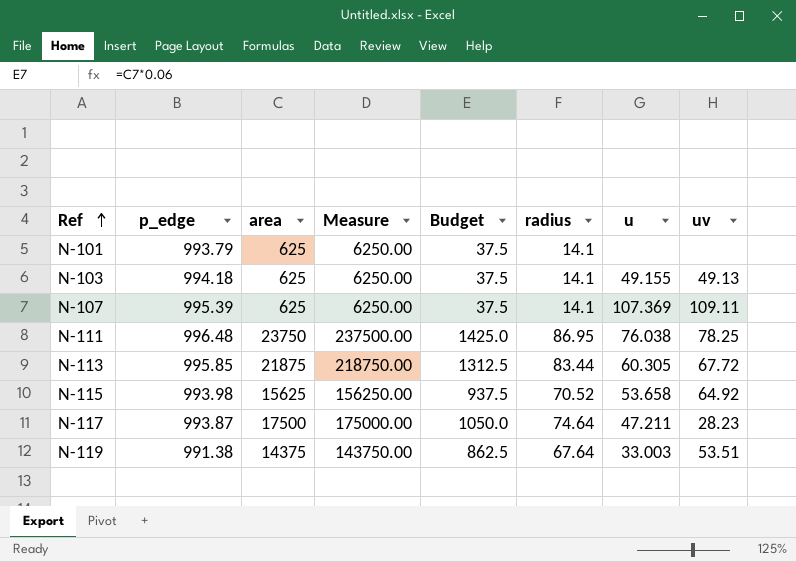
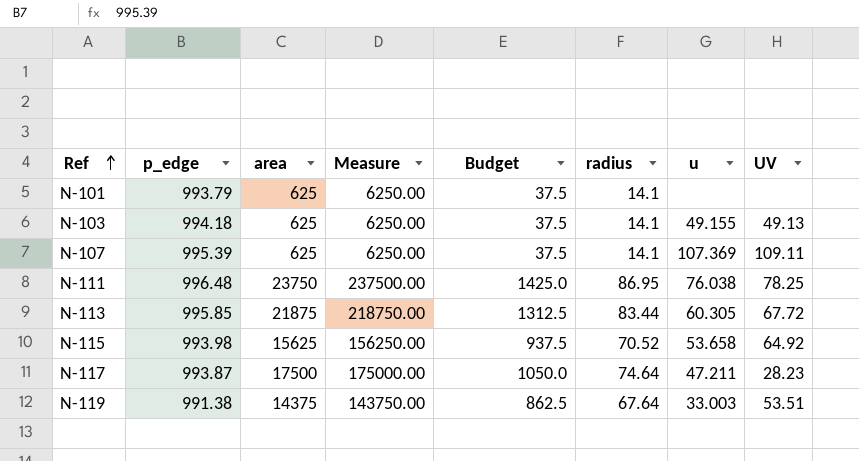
column name: uv -> UV

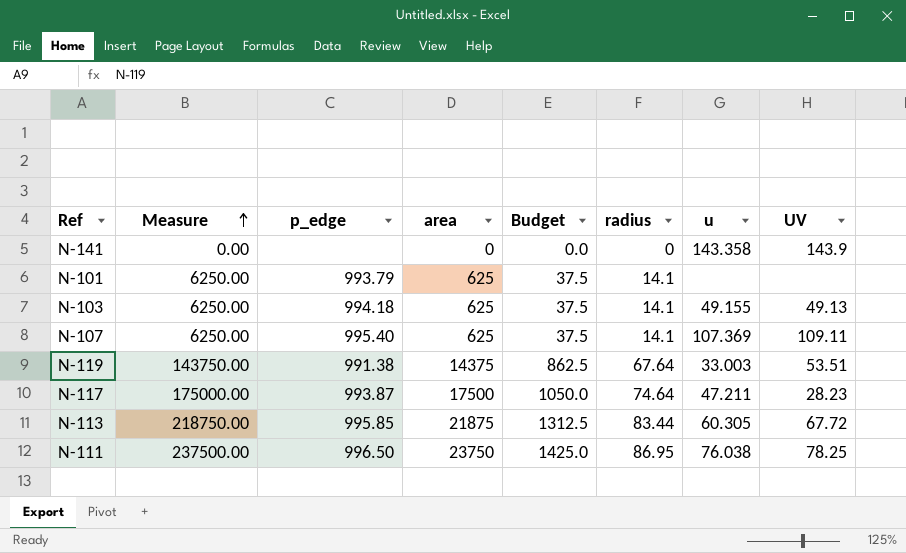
row order: Ref ascending -> Measure ascending
column Measure | position: 4 -> 2
row N-115: 993.98 | 15625 | 156250.00 | 937.5 | 70.52 | 53.658 | 64.92 -> none
row N-141: none -> 0.00 | none | 0 | 0.0 | 0 | 143.358 | 143.9
N-107 | p_edge: 995.39 -> 995.40
N-111 | p_edge: 996.48 -> 996.50

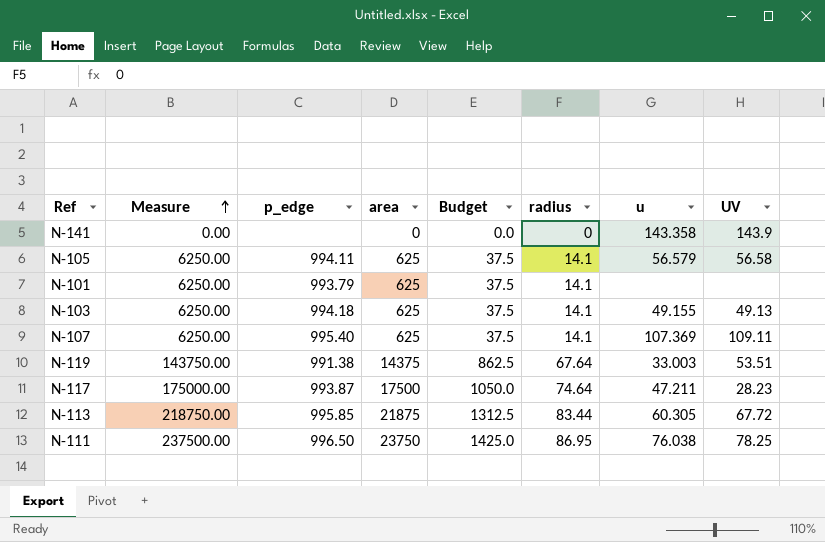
row N-105: none -> 6250.00 | 994.11 | 625 | 37.5 | 14.1 | 56.579 | 56.58

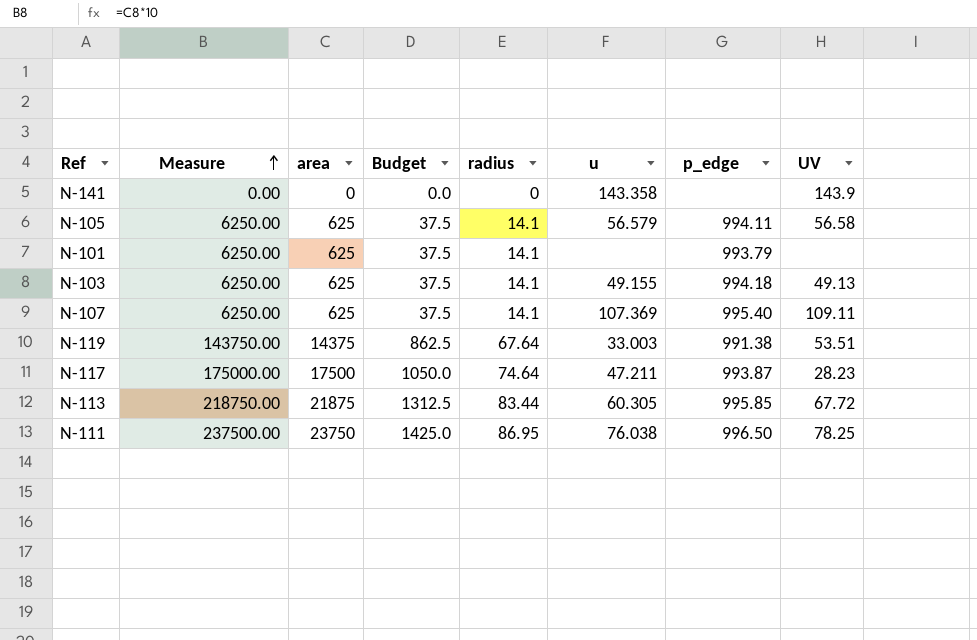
column p_edge | position: 3 -> 7

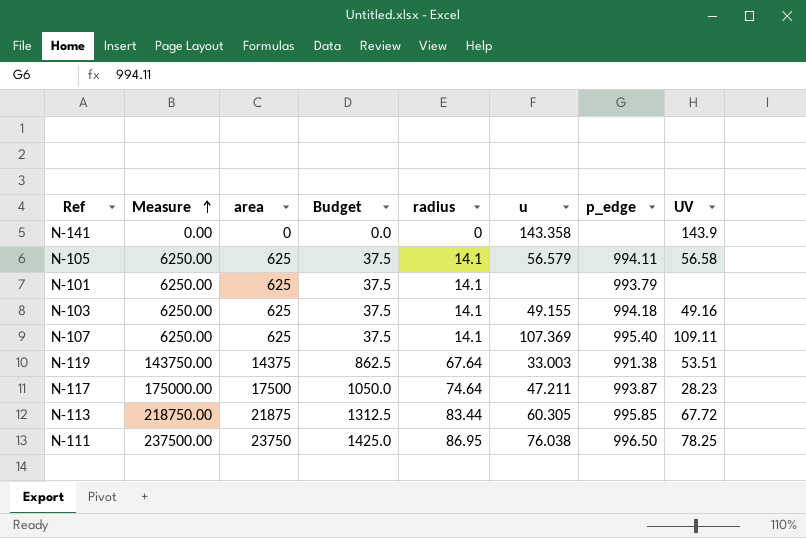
N-103 | UV: 49.13 -> 49.16

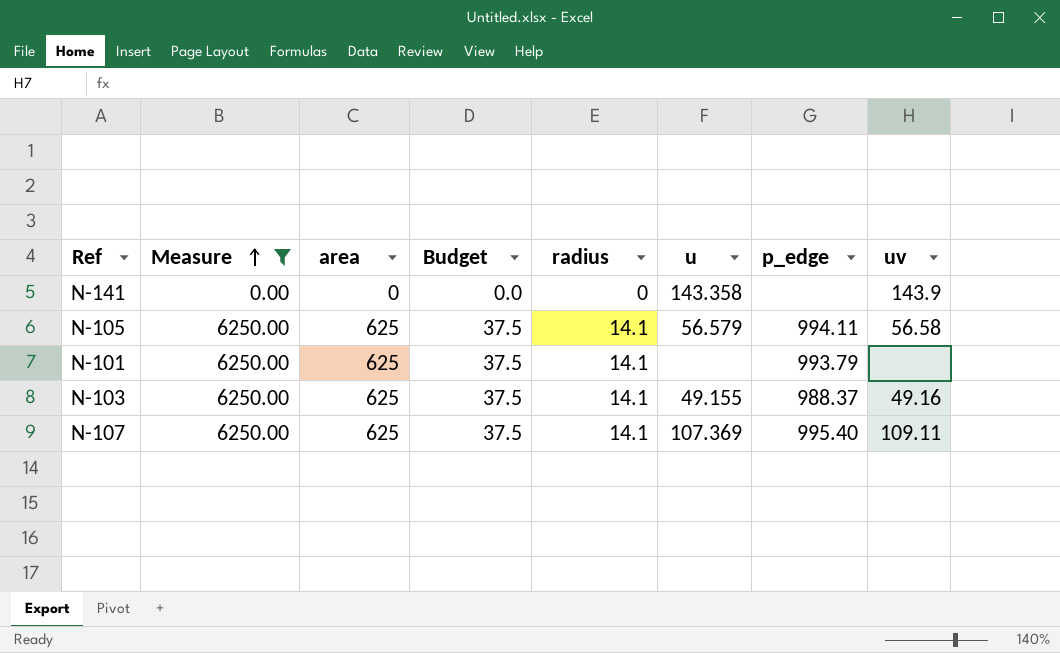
filter: none -> Measure <= 6250.00
column name: UV -> uv
N-103 | p_edge: 994.18 -> 988.37

